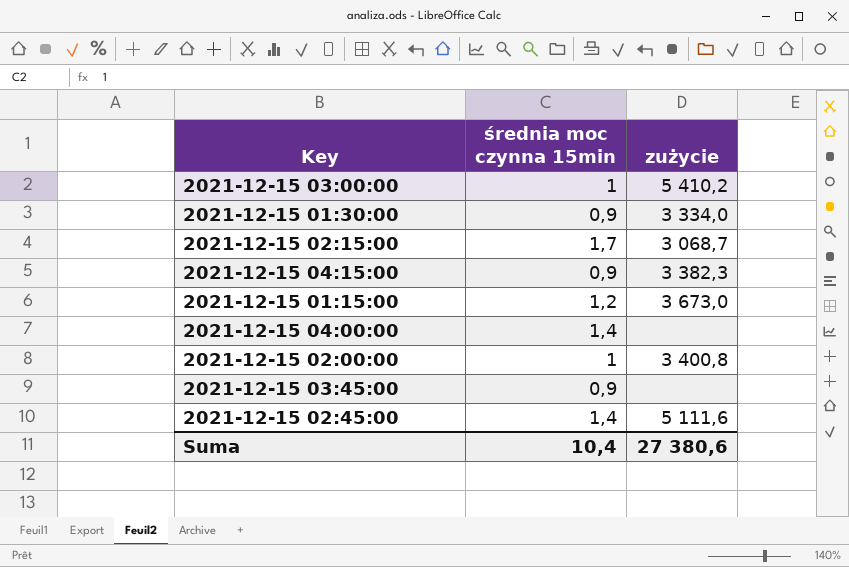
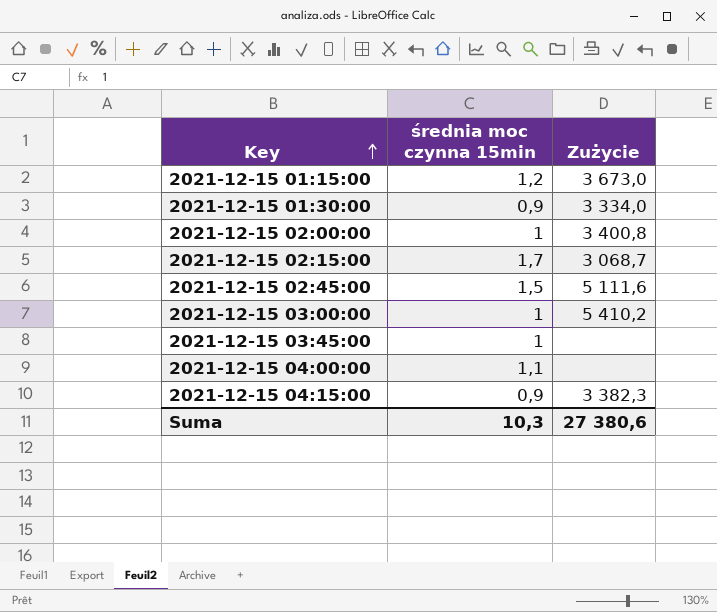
row order: none -> Key ascending
column name: zużycie -> Zużycie
2021-12-15 02:45:00 | średnia moc czynna 15min: 1,4 -> 1,5
2021-12-15 03:45:00 | średnia moc czynna 15min: 0,9 -> 1
2021-12-15 04:00:00 | średnia moc czynna 15min: 1,4 -> 1,1
Suma | średnia moc czynna 15min: 10,4 -> 10,3

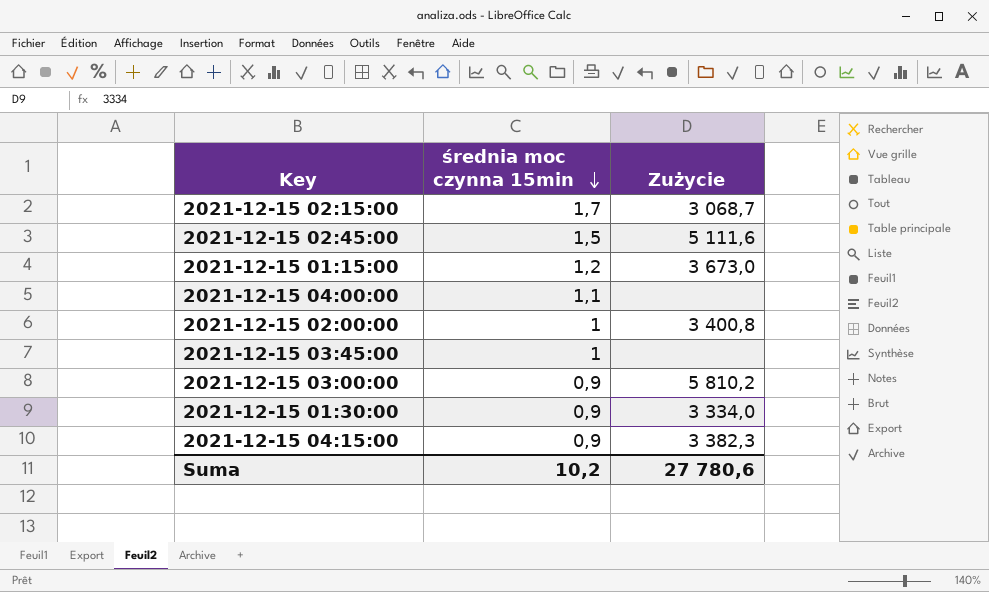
row order: Key ascending -> średnia moc czynna 15min descending
2021-12-15 03:00:00 | średnia moc czynna 15min: 1 -> 0,9
2021-12-15 03:00:00 | Zużycie: 5 410,2 -> 5 810,2
Suma | średnia moc czynna 15min: 10,3 -> 10,2
Suma | Zużycie: 27 380,6 -> 27 780,6

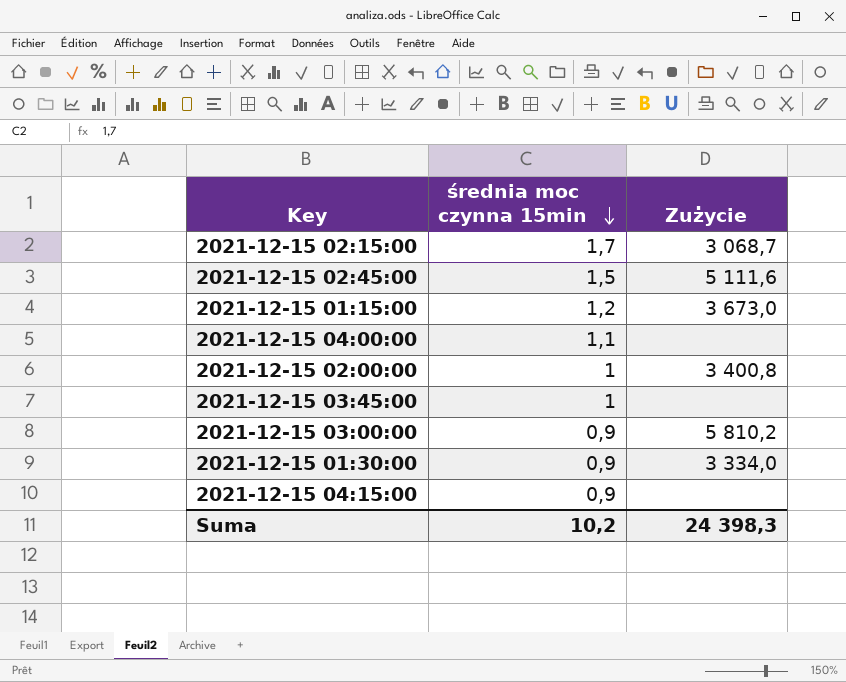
2021-12-15 04:15:00 | Zużycie: 3 382,3 -> none
Suma | Zużycie: 27 780,6 -> 24 398,3

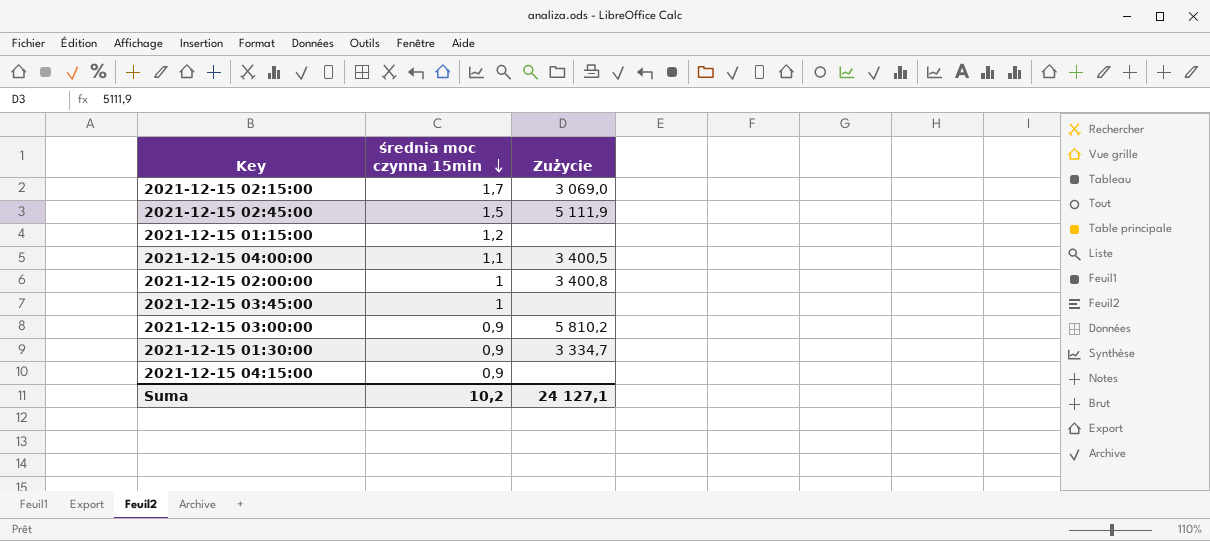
2021-12-15 02:15:00 | Zużycie: 3 068,7 -> 3 069,0
2021-12-15 02:45:00 | Zużycie: 5 111,6 -> 5 111,9
2021-12-15 01:15:00 | Zużycie: 3 673,0 -> none
2021-12-15 04:00:00 | Zużycie: none -> 3 400,5
2021-12-15 01:30:00 | Zużycie: 3 334,0 -> 3 334,7
Suma | Zużycie: 24 398,3 -> 24 127,1

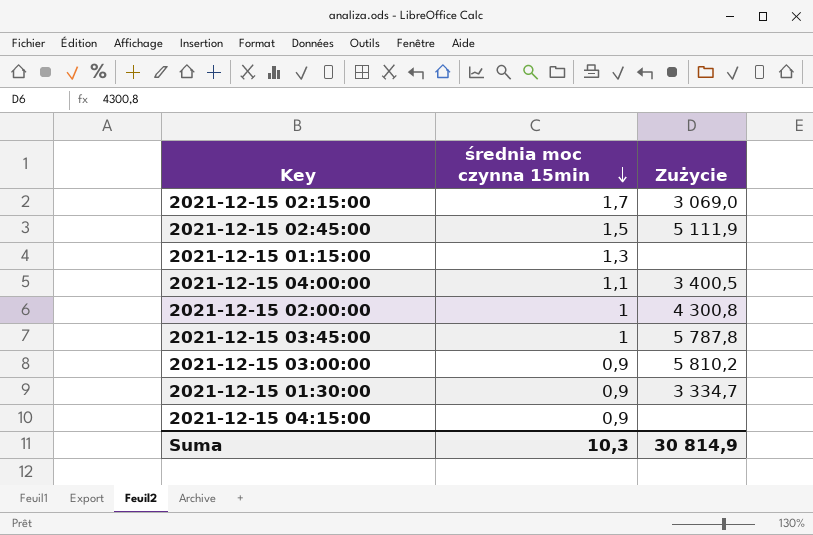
2021-12-15 01:15:00 | średnia moc czynna 15min: 1,2 -> 1,3
2021-12-15 02:00:00 | Zużycie: 3 400,8 -> 4 300,8
2021-12-15 03:45:00 | Zużycie: none -> 5 787,8
Suma | średnia moc czynna 15min: 10,2 -> 10,3
Suma | Zużycie: 24 127,1 -> 30 814,9

